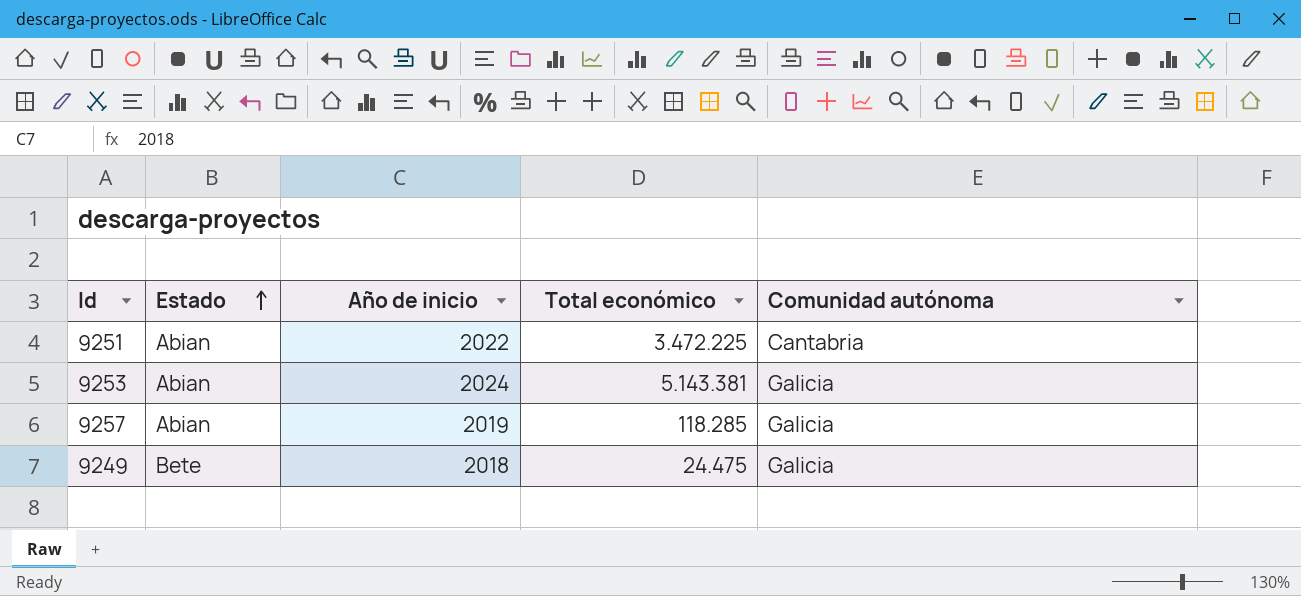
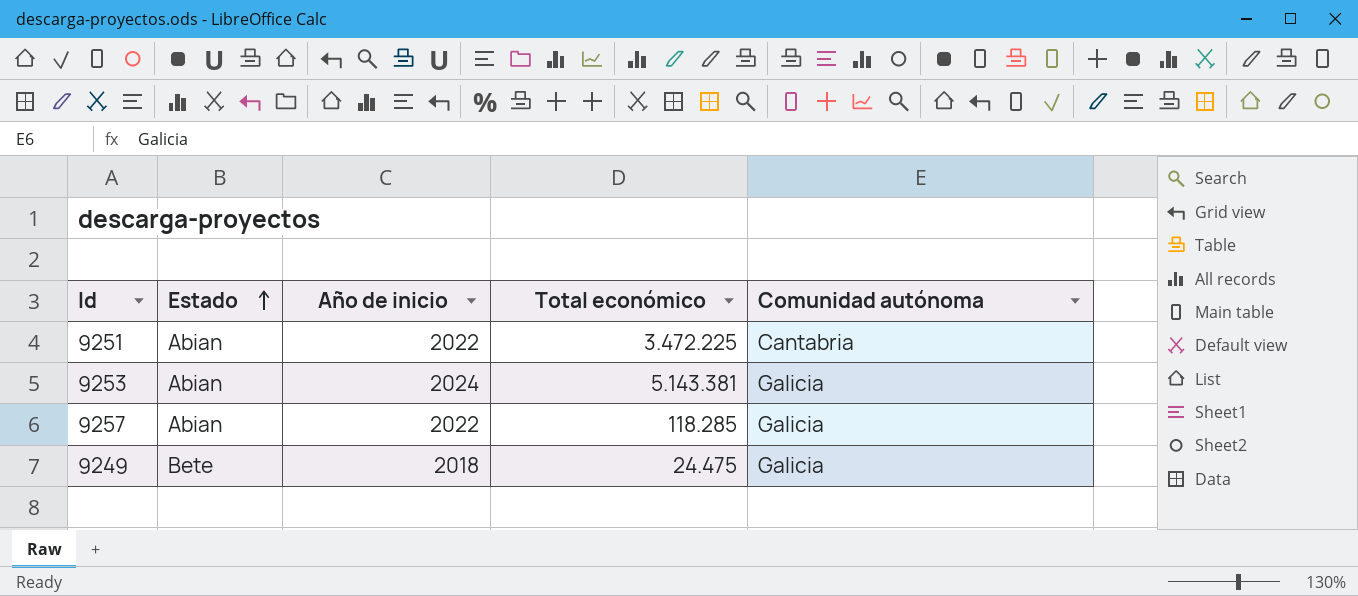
9257 | Año de inicio: 2019 -> 2022

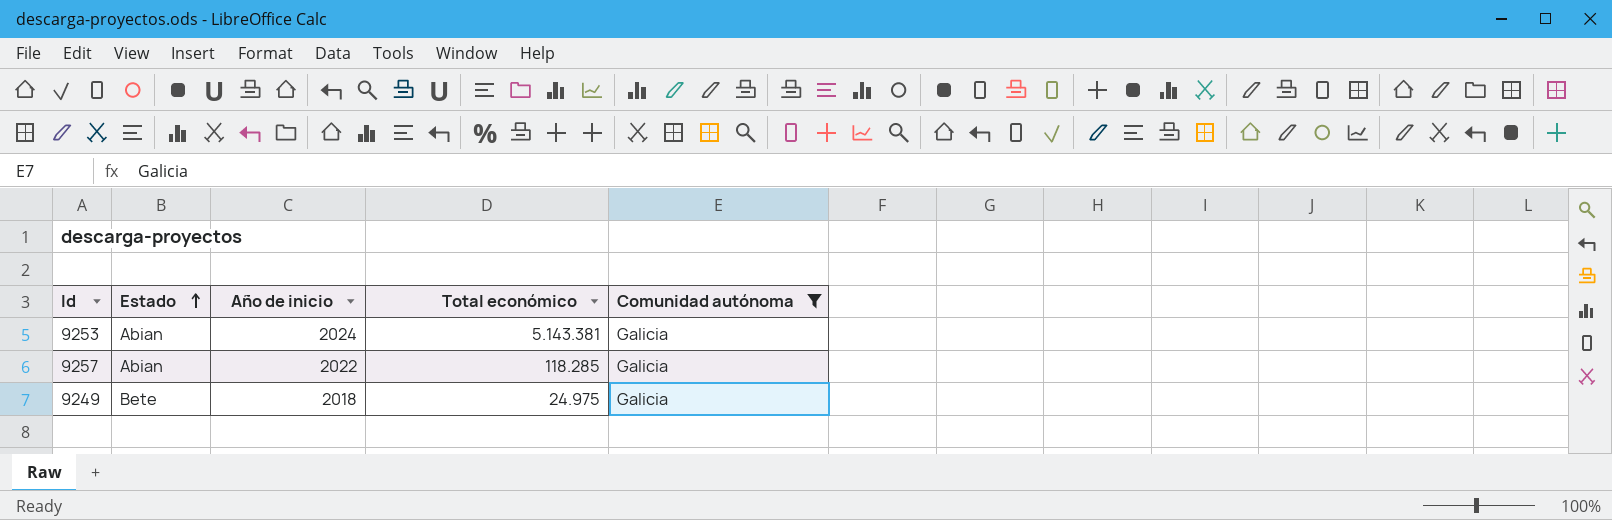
filter: none -> Comunidad autónoma = Galicia
9249 | Total económico: 24.475 -> 24.975

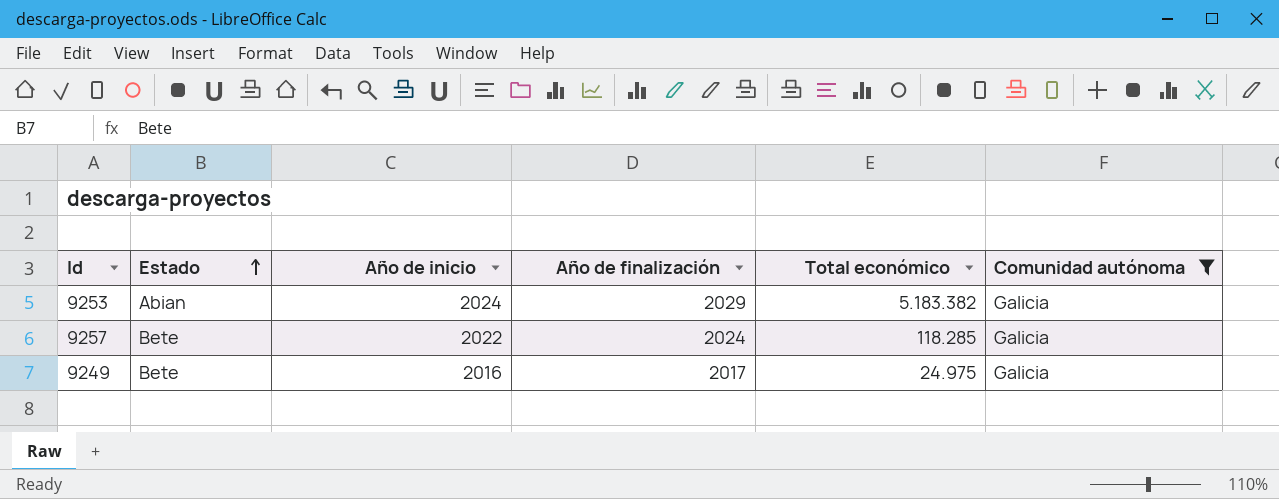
column Año de finalización | position: none -> 4
9253 | Total económico: 5.143.381 -> 5.183.382
9257 | Estado: Abian -> Bete
9249 | Año de inicio: 2018 -> 2016

